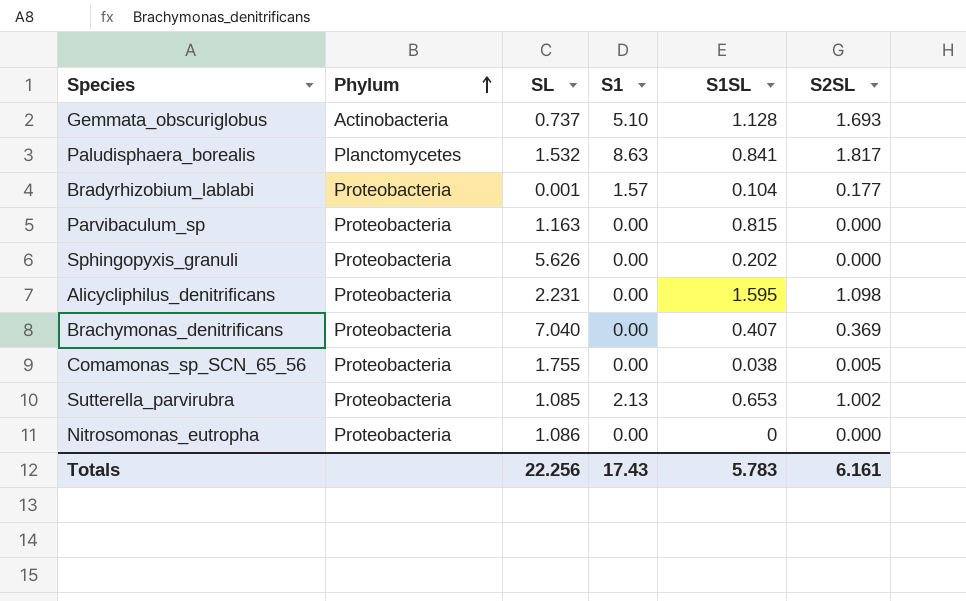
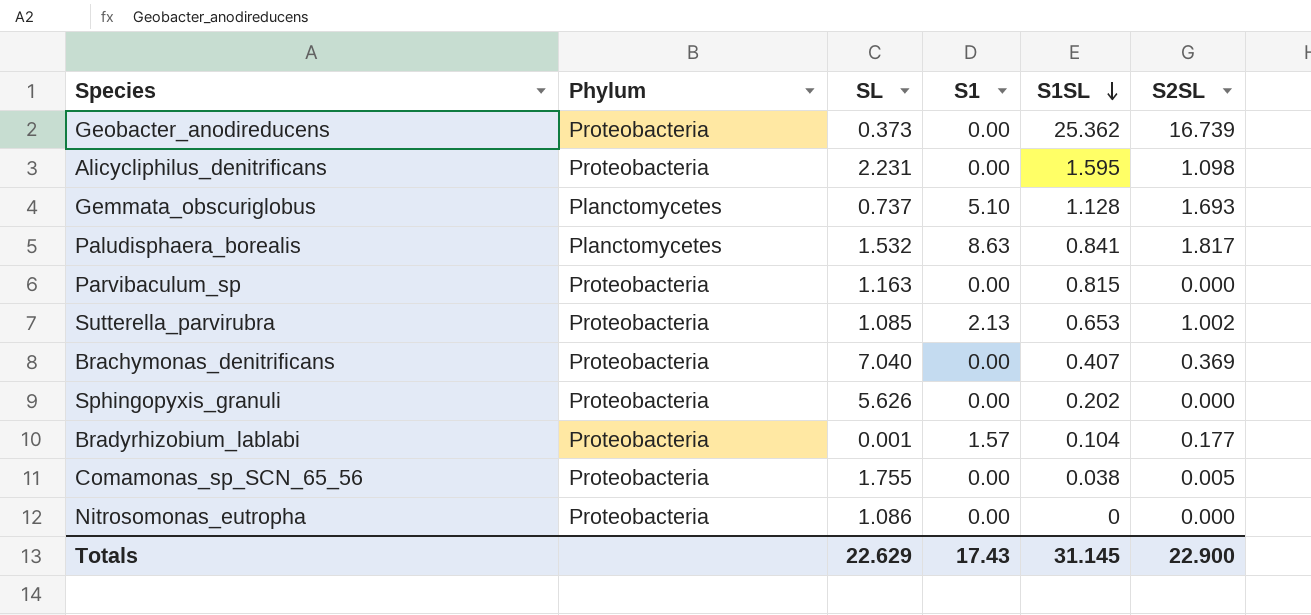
row order: Phylum ascending -> S1SL descending
row Geobacter_anodireducens: none -> Proteobacteria | 0.373 | 0.00 | 25.362 | 16.739
Gemmata_obscuriglobus | Phylum: Actinobacteria -> Planctomycetes
Totals | SL: 22.256 -> 22.629
Totals | S1SL: 5.783 -> 31.145
Totals | S2SL: 6.161 -> 22.900

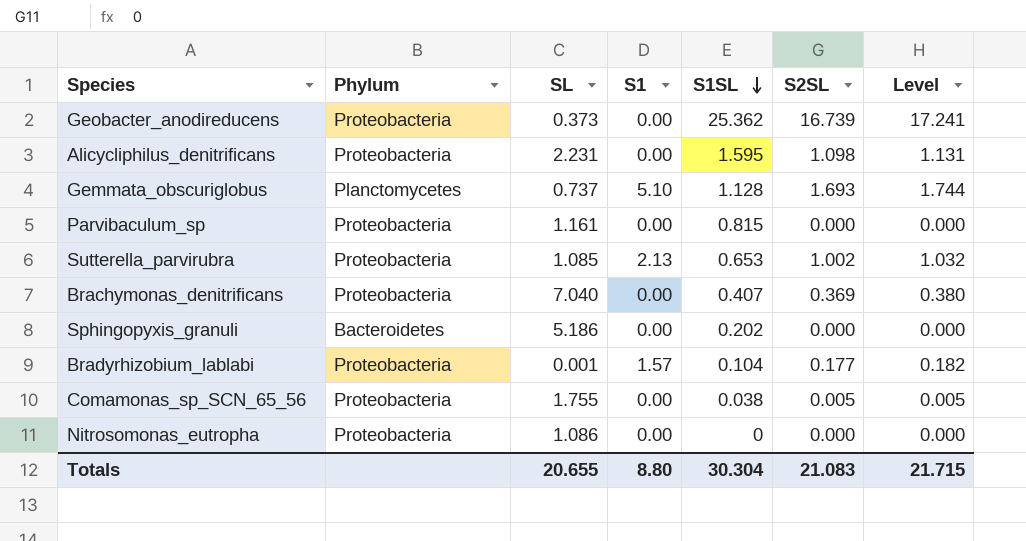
column Level | formula: none -> [S2SL] * 1.03
row Paludisphaera_borealis: Planctomycetes | 1.532 | 8.63 | 0.841 | 1.817 -> none
Parvibaculum_sp | SL: 1.163 -> 1.161
Sphingopyxis_granuli | Phylum: Proteobacteria -> Bacteroidetes
Sphingopyxis_granuli | SL: 5.626 -> 5.186
Totals | SL: 22.629 -> 20.655
Totals | S1: 17.43 -> 8.80
Totals | S1SL: 31.145 -> 30.304
Totals | S2SL: 22.900 -> 21.083

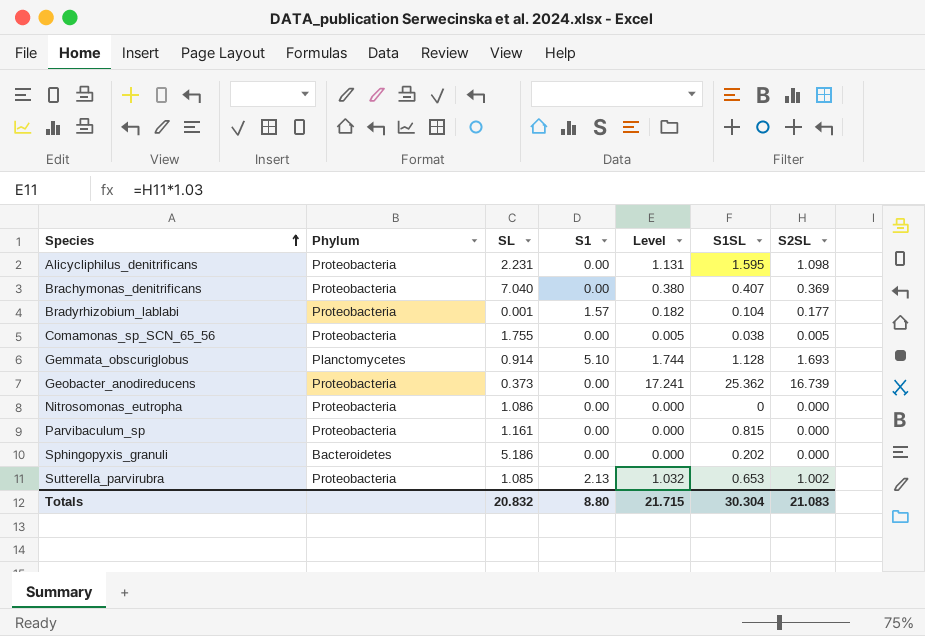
row order: S1SL descending -> Species ascending
column Level | position: 7 -> 5
Gemmata_obscuriglobus | SL: 0.737 -> 0.914
Totals | SL: 20.655 -> 20.832

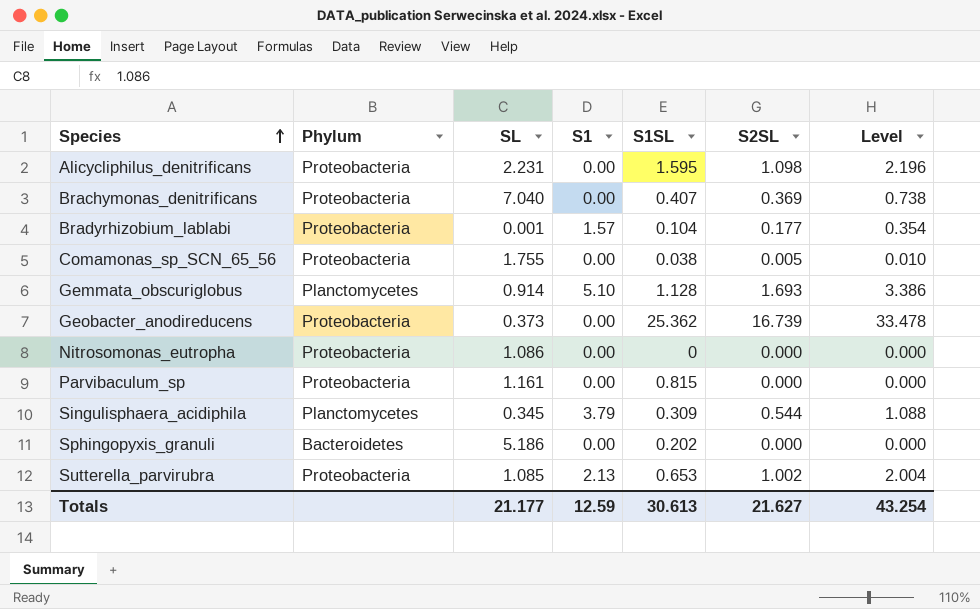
column Level | formula: [S2SL] * 1.03 -> [S2SL] * 2
column Level | position: 5 -> 7
row Singulisphaera_acidiphila: none -> Planctomycetes | 0.345 | 3.79 | 0.309 | 0.544 | 1.088
Totals | SL: 20.832 -> 21.177
Totals | S1: 8.80 -> 12.59
Totals | S1SL: 30.304 -> 30.613
Totals | S2SL: 21.083 -> 21.627
Totals | Level: 21.715 -> 43.254

